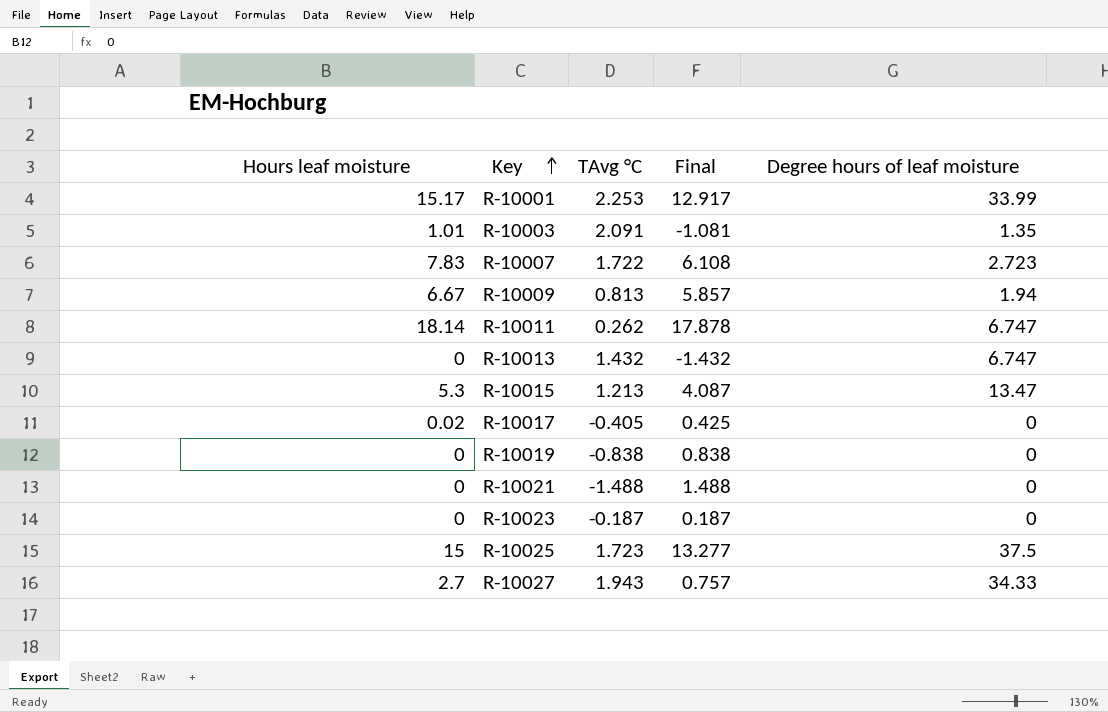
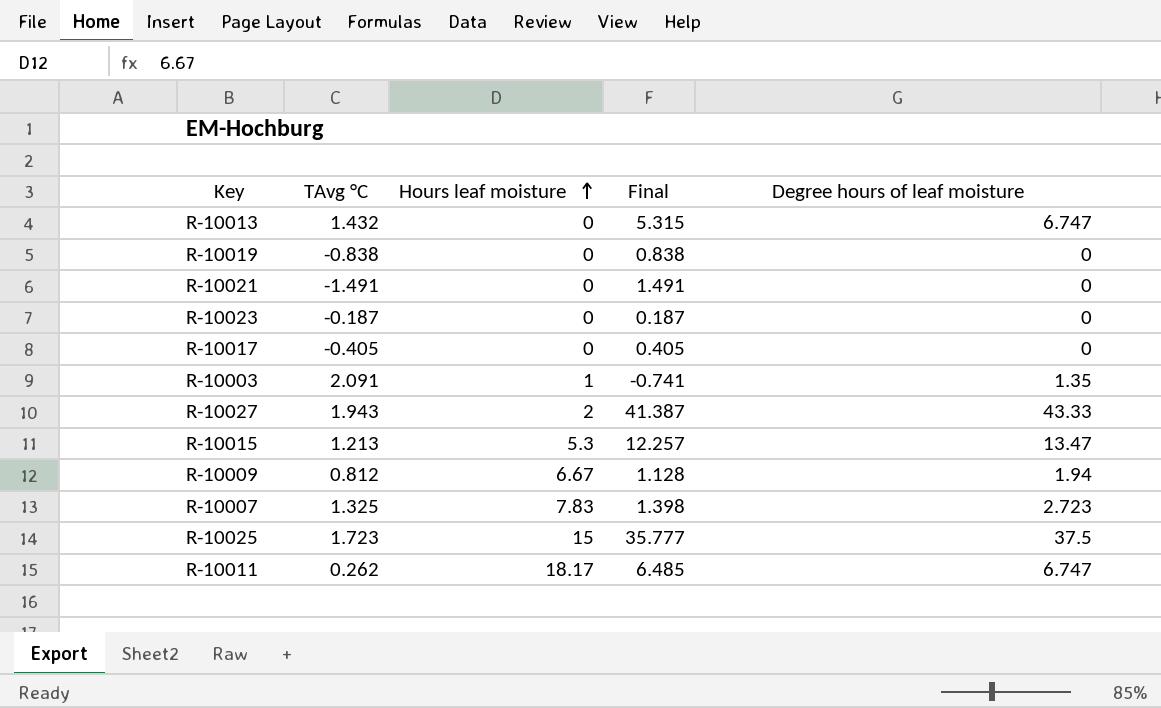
row order: Key ascending -> Hours leaf moisture ascending
column Hours leaf moisture | position: 1 -> 3
column Final | formula: [Hours leaf moisture] - [TAvg °C] -> [Degree hours of leaf moisture] - [TAvg °C]
row R-10001: 15.17 | 2.253 | 12.917 | 33.99 -> none
R-10021 | TAvg °C: -1.488 -> -1.491
R-10017 | Hours leaf moisture: 0.02 -> 0
R-10003 | Hours leaf moisture: 1.01 -> 1
R-10027 | Hours leaf moisture: 2.7 -> 2
R-10027 | Degree hours of leaf moisture: 34.33 -> 43.33
R-10009 | TAvg °C: 0.813 -> 0.812
R-10007 | TAvg °C: 1.722 -> 1.325
R-10011 | Hours leaf moisture: 18.14 -> 18.17

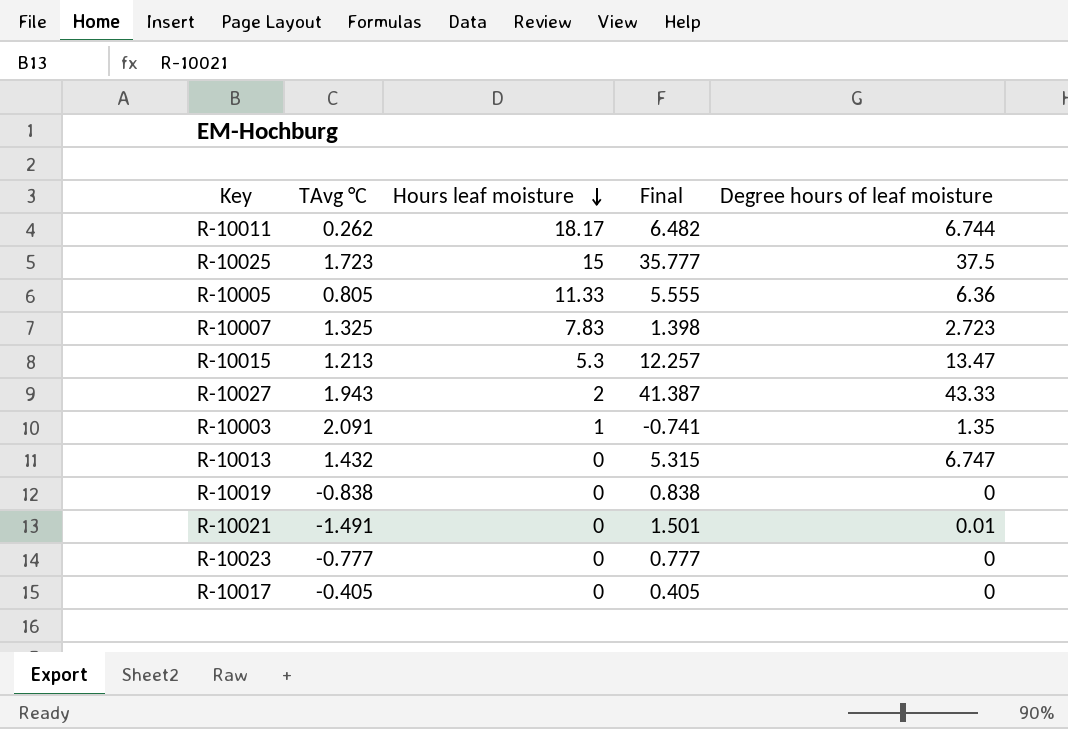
row order: Hours leaf moisture ascending -> Hours leaf moisture descending
row R-10009: 0.812 | 6.67 | 1.128 | 1.94 -> none
R-10011 | Final: 6.485 -> 6.482
R-10011 | Degree hours of leaf moisture: 6.747 -> 6.744
row R-10005: none -> 0.805 | 11.33 | 5.555 | 6.36
R-10021 | Final: 1.491 -> 1.501
R-10021 | Degree hours of leaf moisture: 0 -> 0.01
R-10023 | TAvg °C: -0.187 -> -0.777
R-10023 | Final: 0.187 -> 0.777

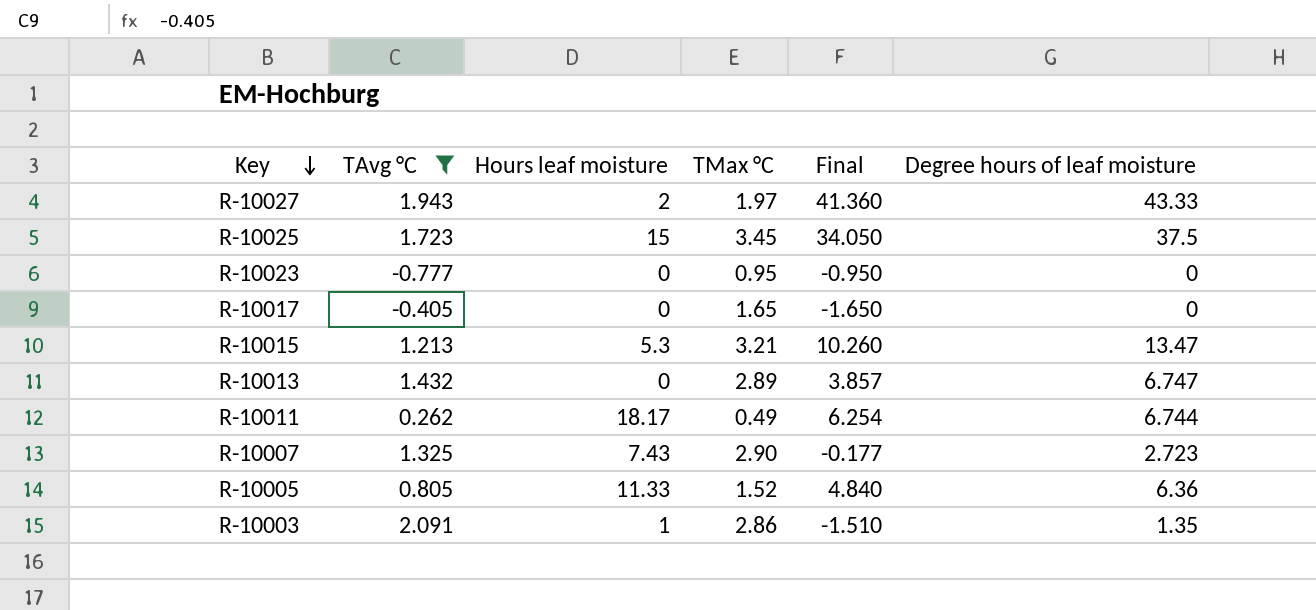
filter: none -> TAvg °C >= -0.777
row order: Hours leaf moisture descending -> Key descending
column TMax °C | position: none -> 4
column Final | formula: [Degree hours of leaf moisture] - [TAvg °C] -> [Degree hours of leaf moisture] - [TMax °C]
R-10007 | Hours leaf moisture: 7.83 -> 7.43

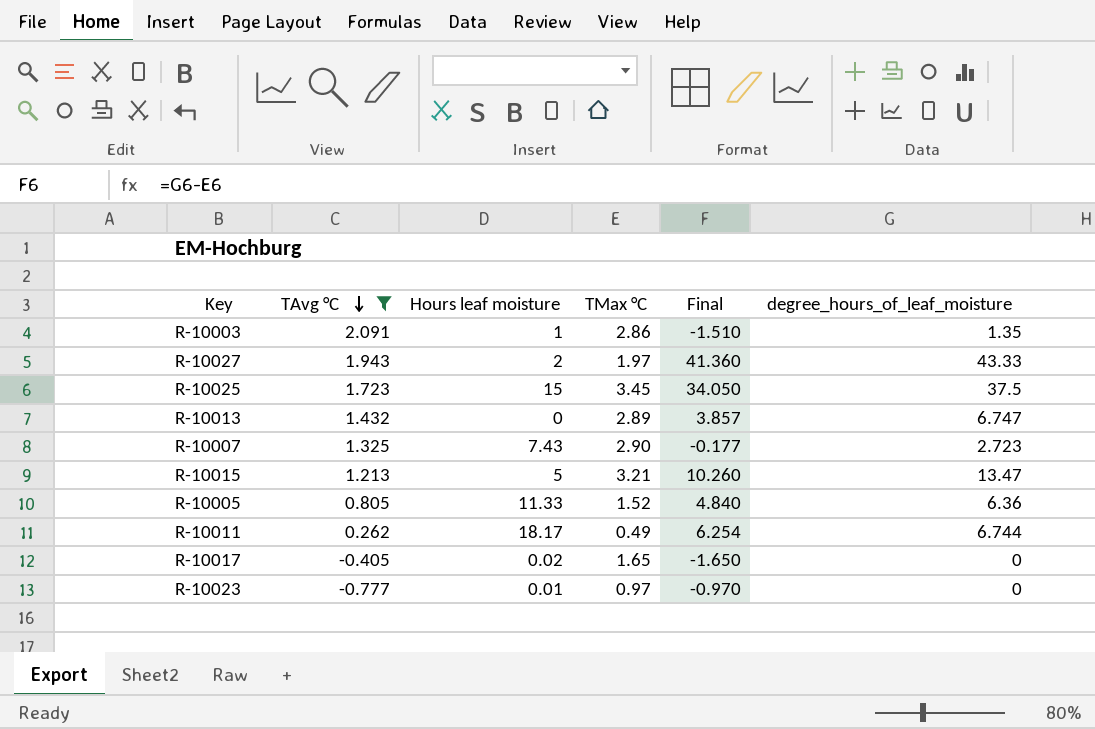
row order: Key descending -> TAvg °C descending
column name: Degree hours of leaf moisture -> degree_hours_of_leaf_moisture
R-10015 | Hours leaf moisture: 5.3 -> 5
R-10017 | Hours leaf moisture: 0 -> 0.02
R-10023 | Hours leaf moisture: 0 -> 0.01
R-10023 | TMax °C: 0.95 -> 0.97
R-10023 | Final: -0.950 -> -0.970

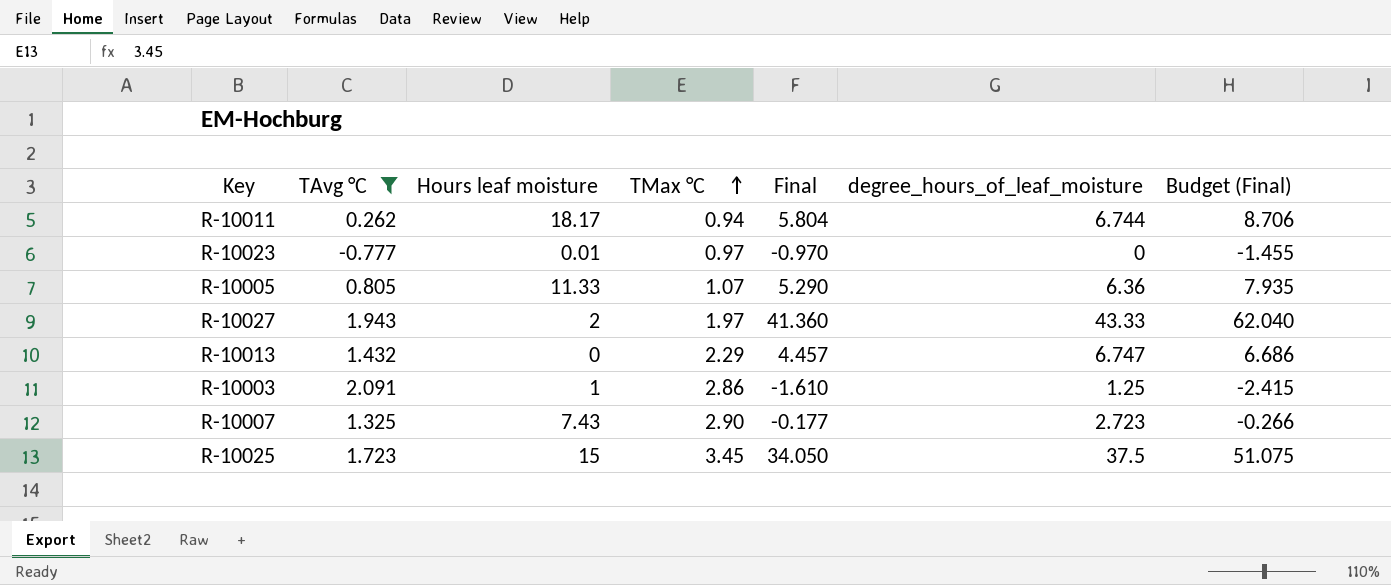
row order: TAvg °C descending -> TMax °C ascending
column Budget (Final) | formula: none -> [Final] * 1.5
row R-10015: 1.213 | 5 | 3.21 | 10.260 | 13.47 -> none
row R-10017: -0.405 | 0.02 | 1.65 | -1.650 | 0 -> none
R-10011 | TMax °C: 0.49 -> 0.94
R-10011 | Final: 6.254 -> 5.804
R-10005 | TMax °C: 1.52 -> 1.07
R-10005 | Final: 4.840 -> 5.290
R-10013 | TMax °C: 2.89 -> 2.29
R-10013 | Final: 3.857 -> 4.457
R-10003 | Final: -1.510 -> -1.610
R-10003 | degree_hours_of_leaf_moisture: 1.35 -> 1.25

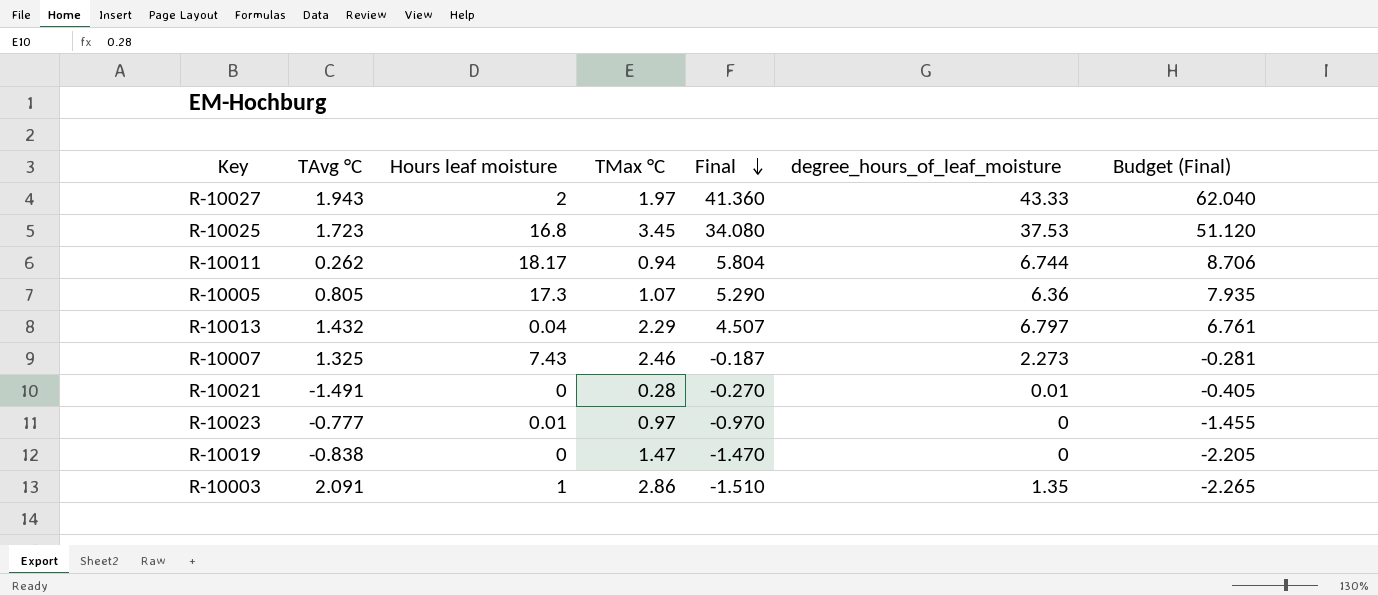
filter: TAvg °C >= -0.777 -> none
row order: TMax °C ascending -> Final descending
R-10025 | Hours leaf moisture: 15 -> 16.8
R-10025 | Final: 34.050 -> 34.080
R-10025 | degree_hours_of_leaf_moisture: 37.5 -> 37.53
R-10025 | Budget (Final): 51.075 -> 51.120
R-10005 | Hours leaf moisture: 11.33 -> 17.3
R-10013 | Hours leaf moisture: 0 -> 0.04
R-10013 | Final: 4.457 -> 4.507
R-10013 | degree_hours_of_leaf_moisture: 6.747 -> 6.797
R-10013 | Budget (Final): 6.686 -> 6.761
R-10007 | TMax °C: 2.90 -> 2.46
R-10007 | Final: -0.177 -> -0.187
R-10007 | degree_hours_of_leaf_moisture: 2.723 -> 2.273
R-10007 | Budget (Final): -0.266 -> -0.281
R-10003 | Final: -1.610 -> -1.510
R-10003 | degree_hours_of_leaf_moisture: 1.25 -> 1.35
R-10003 | Budget (Final): -2.415 -> -2.265

